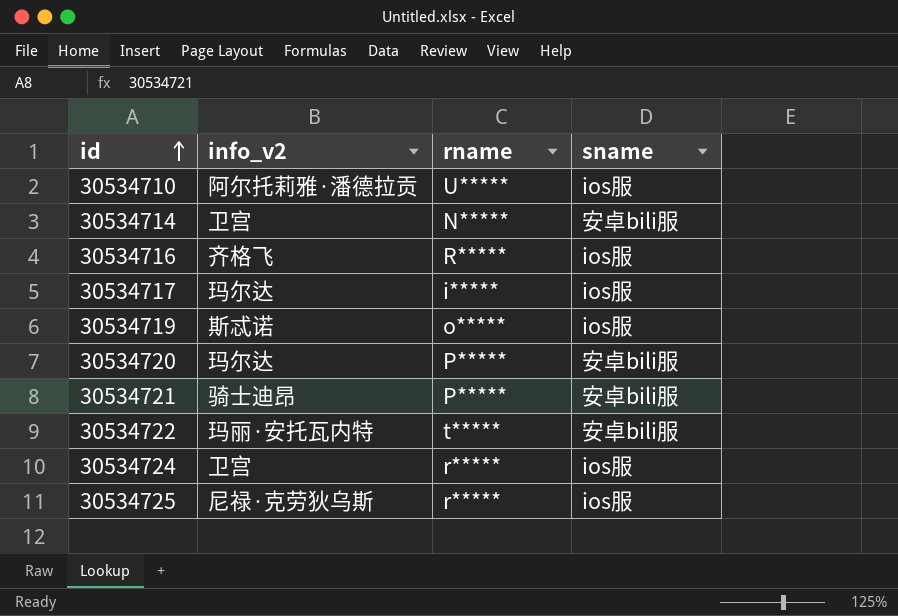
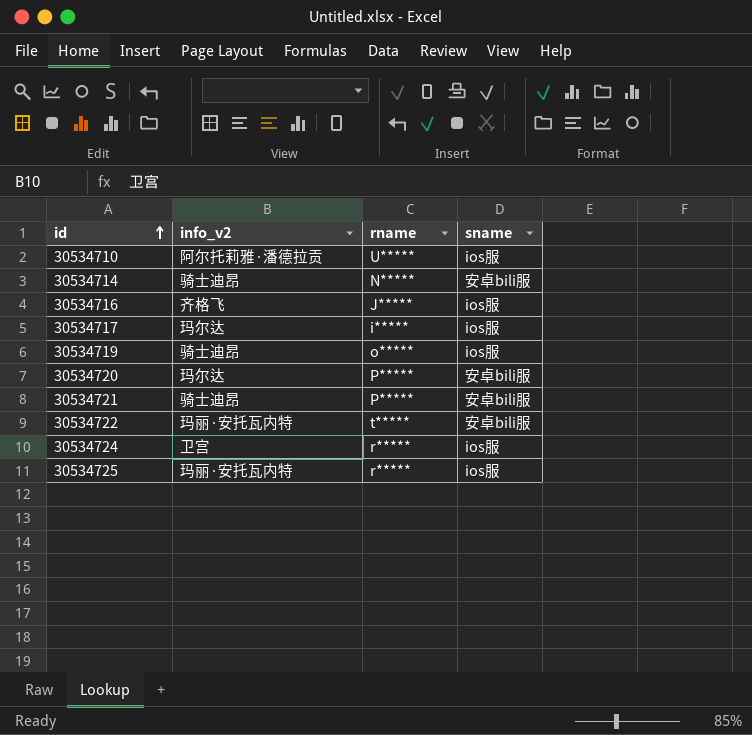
30534714 | info_v2: 卫宫 -> 骑士迪昂
30534716 | rname: R***** -> J*****
30534719 | info_v2: 斯忒诺 -> 骑士迪昂
30534725 | info_v2: 尼禄·克劳狄乌斯 -> 玛丽·安托瓦内特

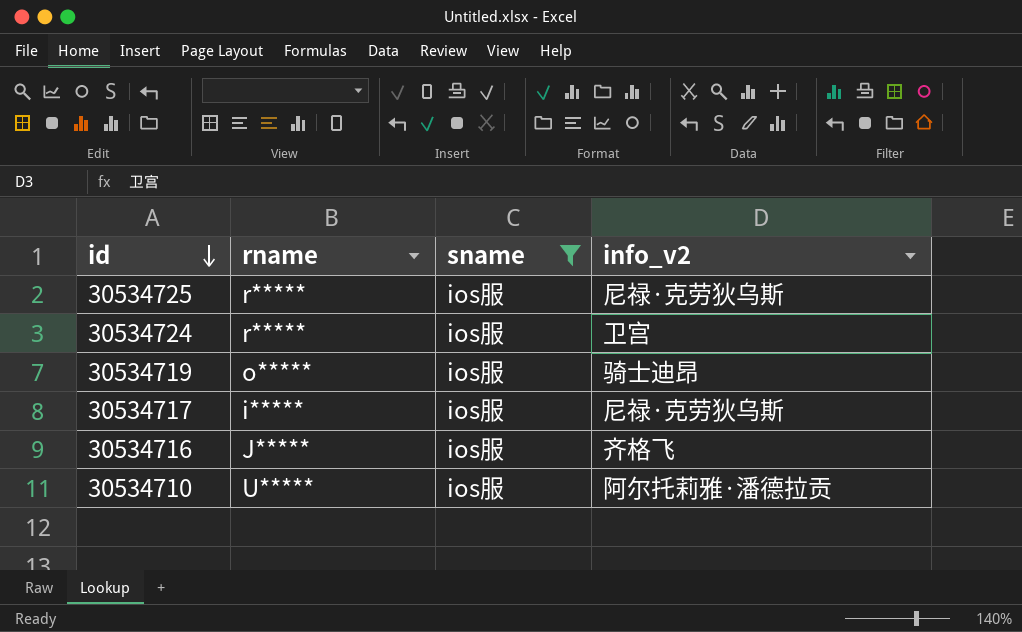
filter: none -> sname = ios服
row order: id ascending -> id descending
column info_v2 | position: 2 -> 4
30534725 | info_v2: 玛丽·安托瓦内特 -> 尼禄·克劳狄乌斯
30534717 | info_v2: 玛尔达 -> 尼禄·克劳狄乌斯

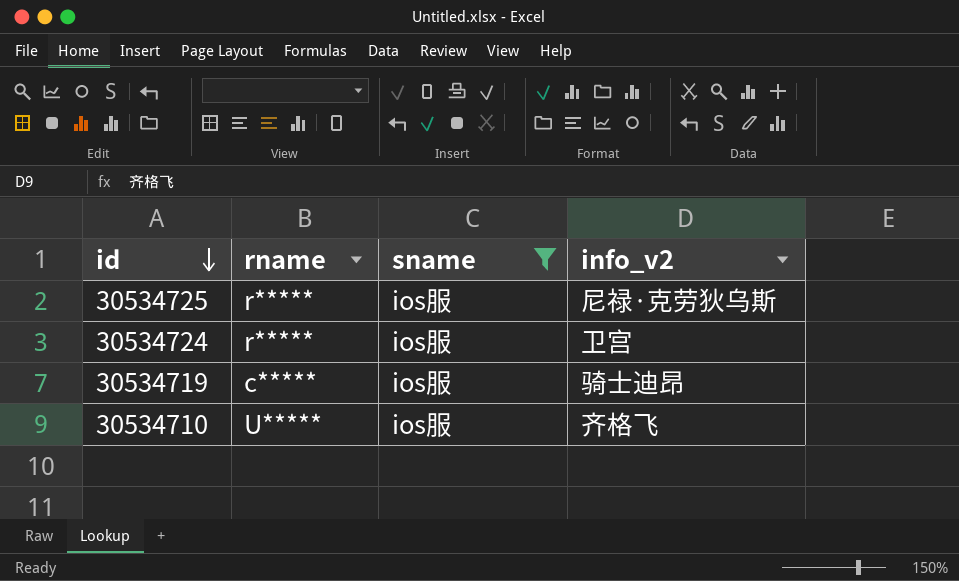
row 30534717: i***** | ios服 | 尼禄·克劳狄乌斯 -> none
row 30534716: J***** | ios服 | 齐格飞 -> none
30534719 | rname: o***** -> c*****
30534710 | info_v2: 阿尔托莉雅·潘德拉贡 -> 齐格飞

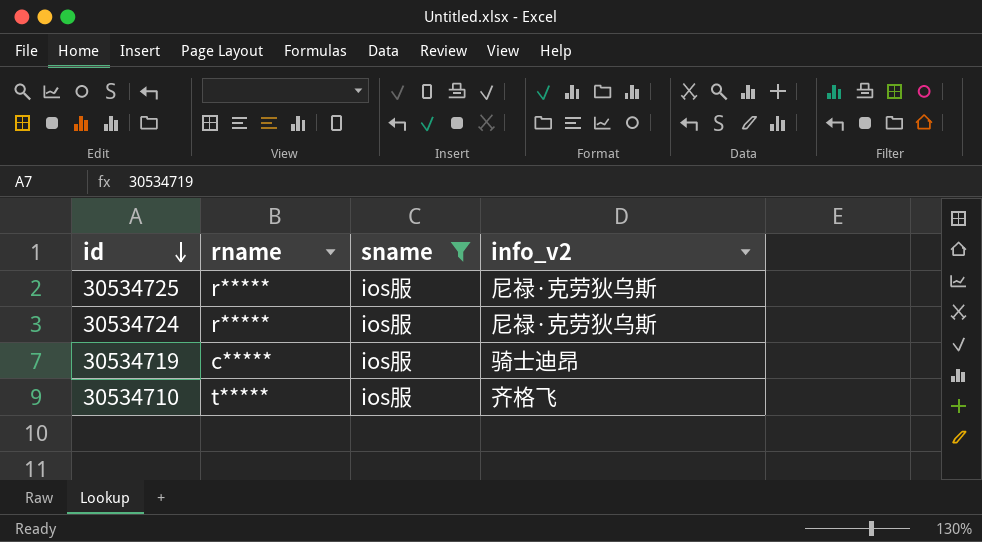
30534724 | info_v2: 卫宫 -> 尼禄·克劳狄乌斯
30534710 | rname: U***** -> t*****

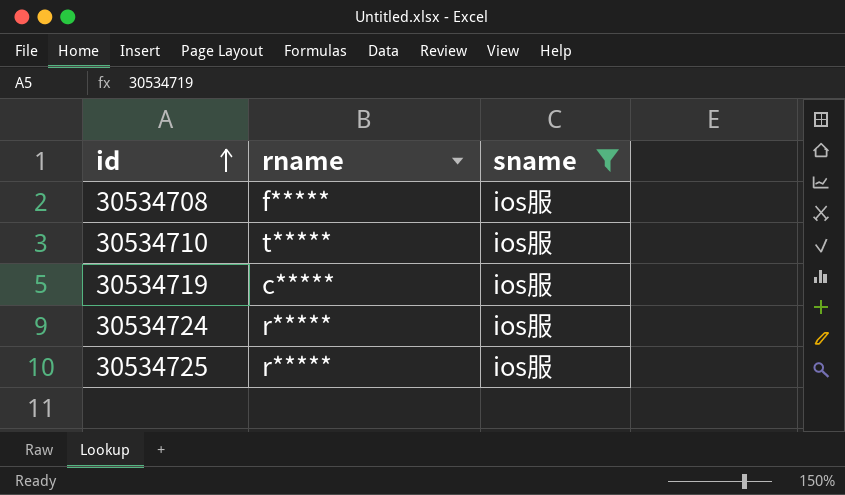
row order: id descending -> id ascending
column info_v2 | position: 4 -> none
row 30534708: none -> f***** | ios服

